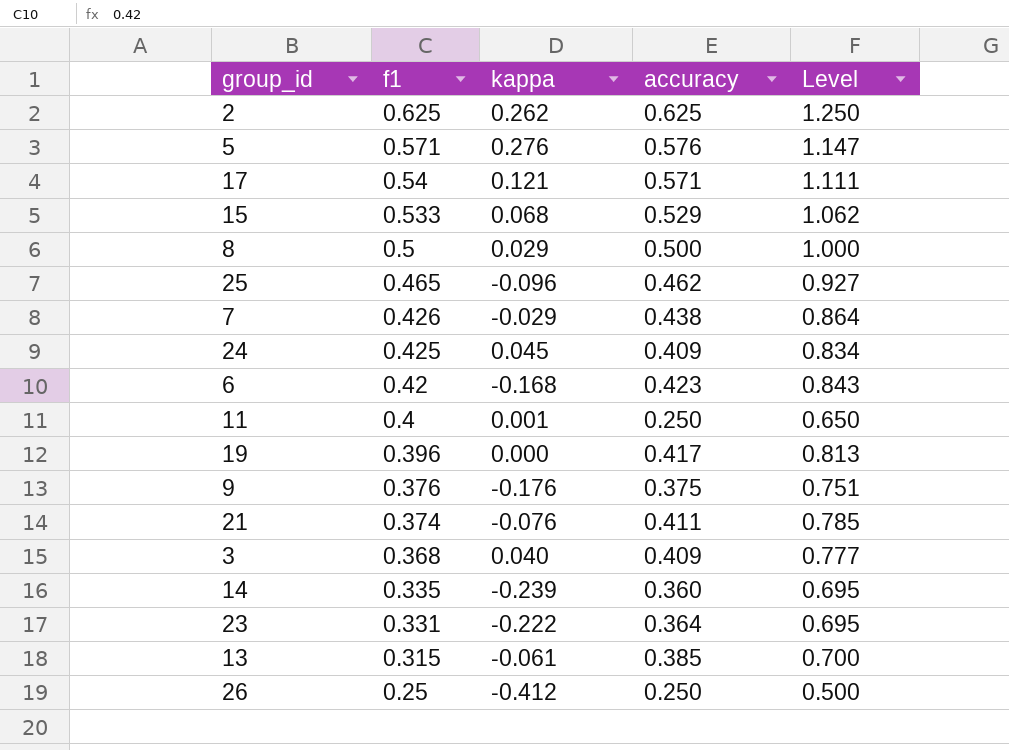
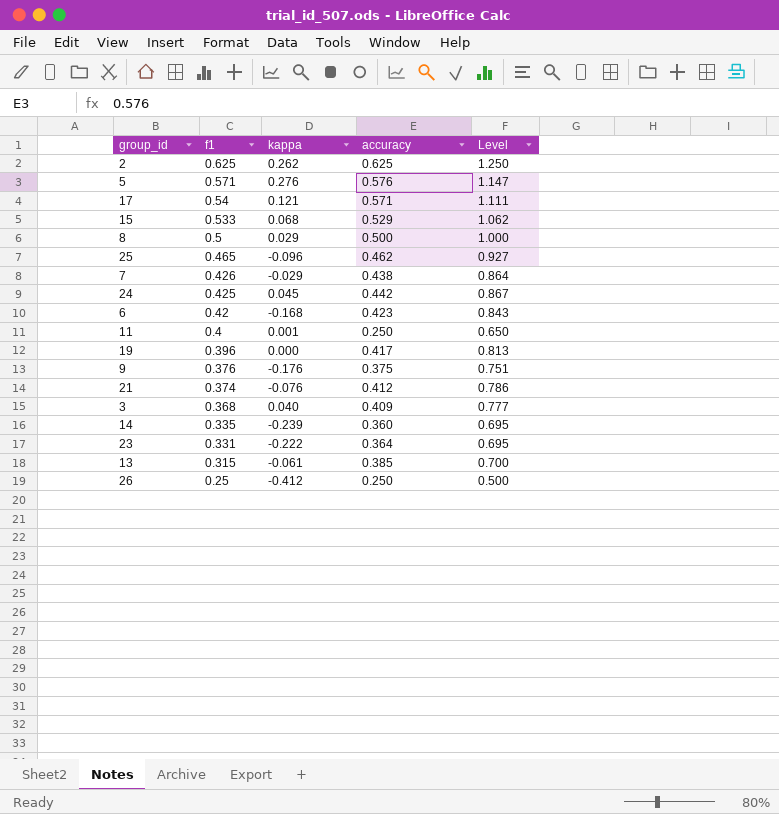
24 | accuracy: 0.409 -> 0.442
24 | Level: 0.834 -> 0.867
21 | accuracy: 0.411 -> 0.412
21 | Level: 0.785 -> 0.786

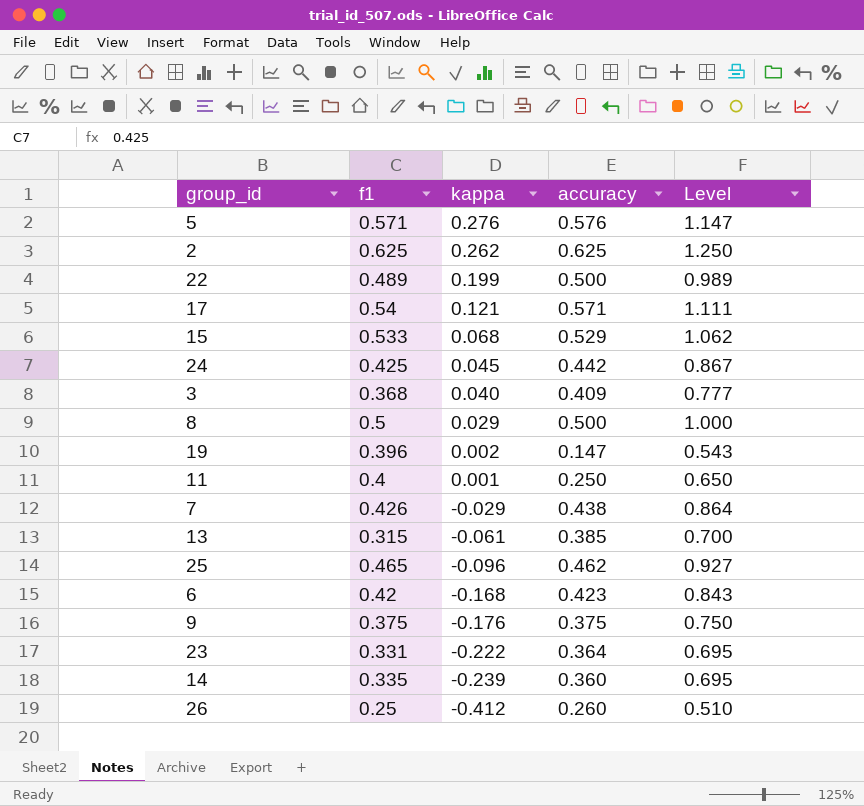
row order: f1 descending -> kappa descending
row 21: 0.374 | -0.076 | 0.412 | 0.786 -> none
row 22: none -> 0.489 | 0.199 | 0.500 | 0.989
19 | kappa: 0.000 -> 0.002
19 | accuracy: 0.417 -> 0.147
19 | Level: 0.813 -> 0.543
9 | f1: 0.376 -> 0.375
9 | Level: 0.751 -> 0.750
26 | accuracy: 0.250 -> 0.260
26 | Level: 0.500 -> 0.510

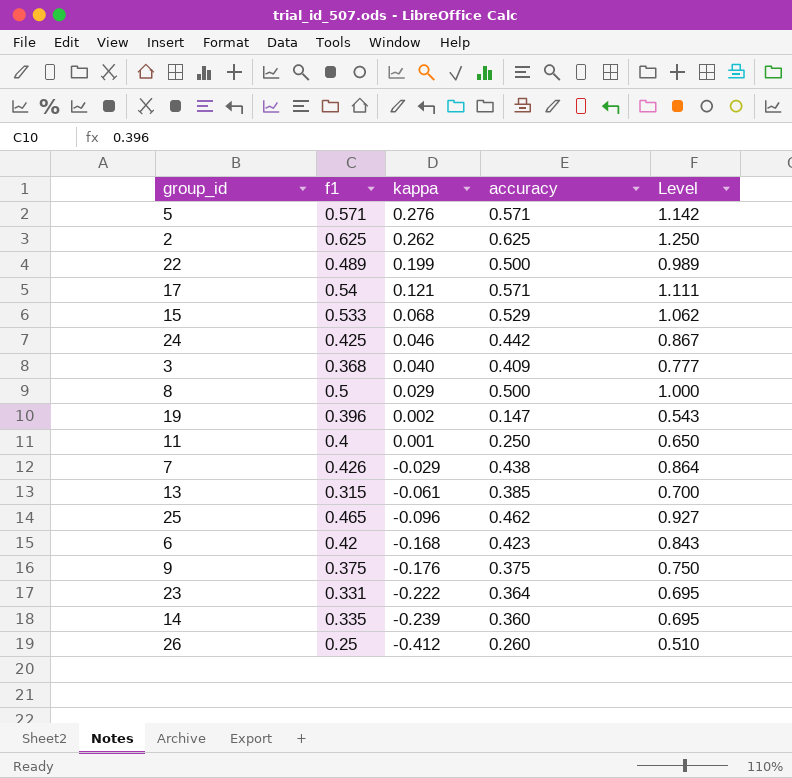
5 | accuracy: 0.576 -> 0.571
5 | Level: 1.147 -> 1.142
24 | kappa: 0.045 -> 0.046

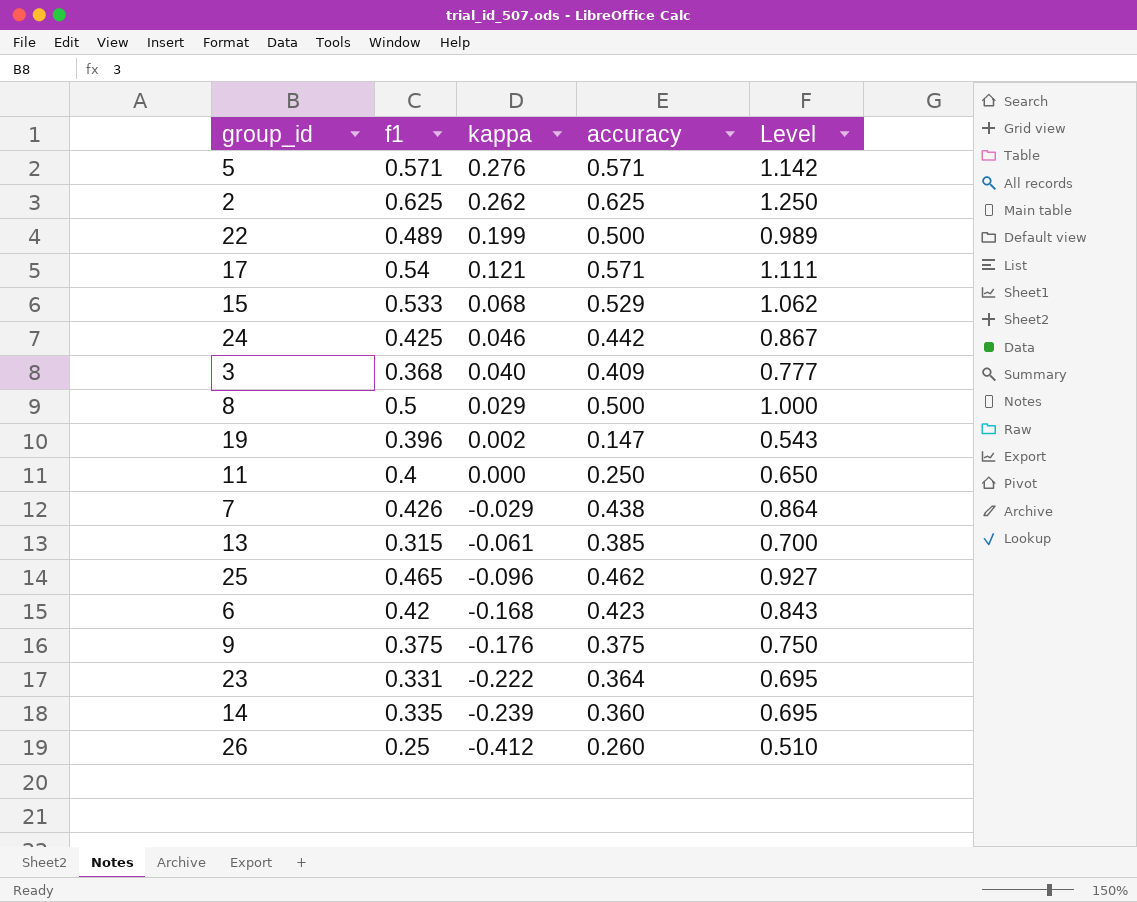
11 | kappa: 0.001 -> 0.000

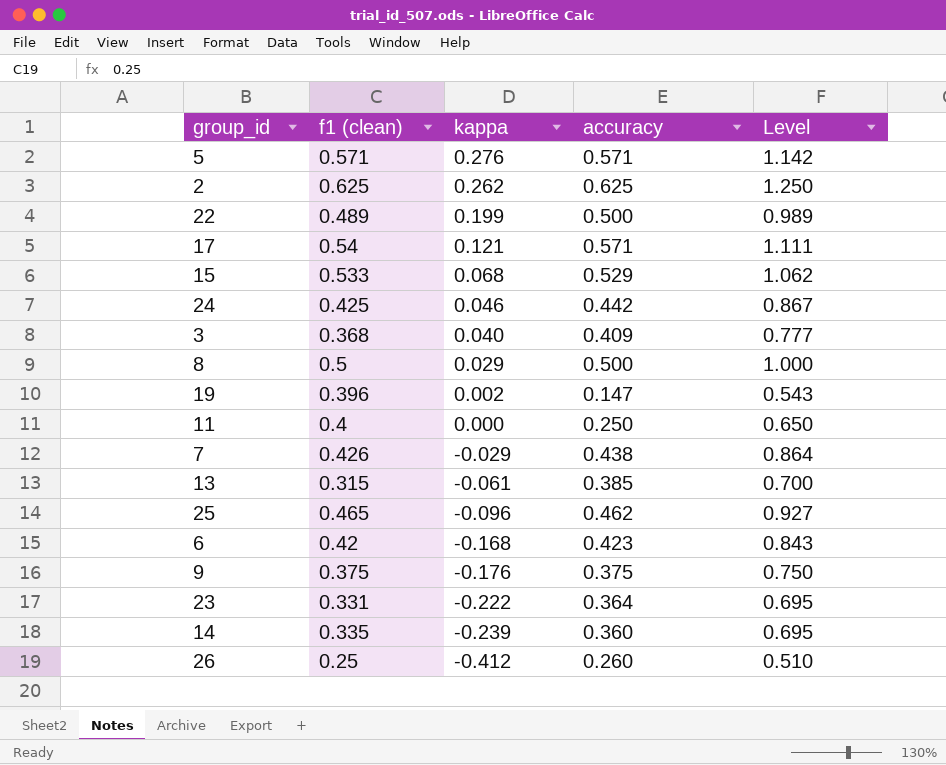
column name: f1 -> f1 (clean)

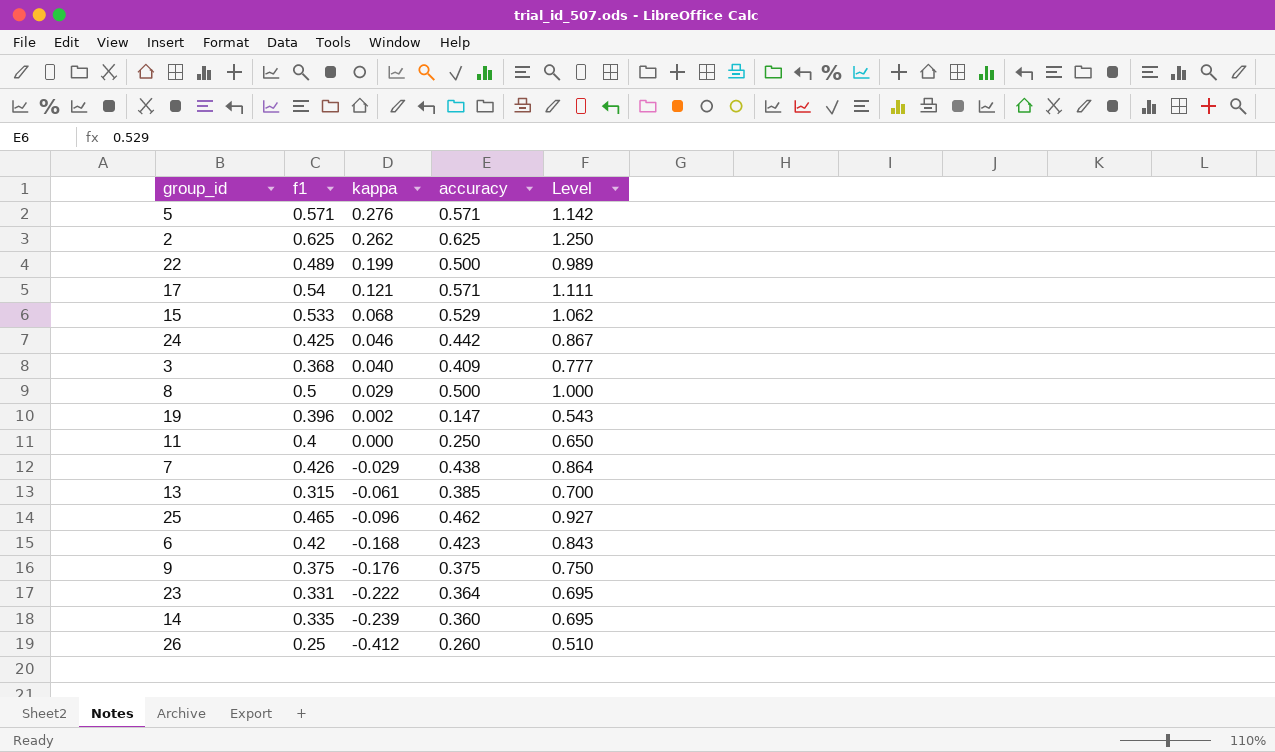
column name: f1 (clean) -> f1

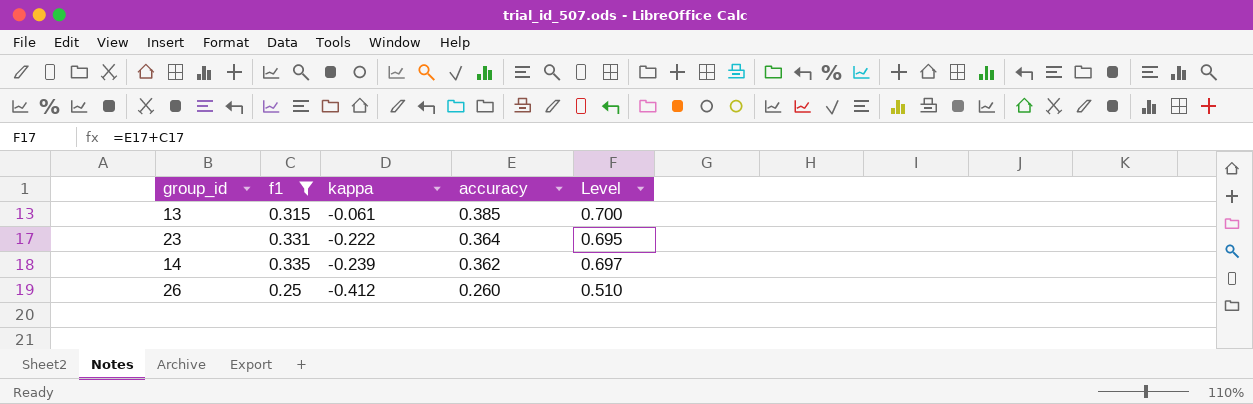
filter: none -> f1 <= 0.335
14 | accuracy: 0.360 -> 0.362
14 | Level: 0.695 -> 0.697

